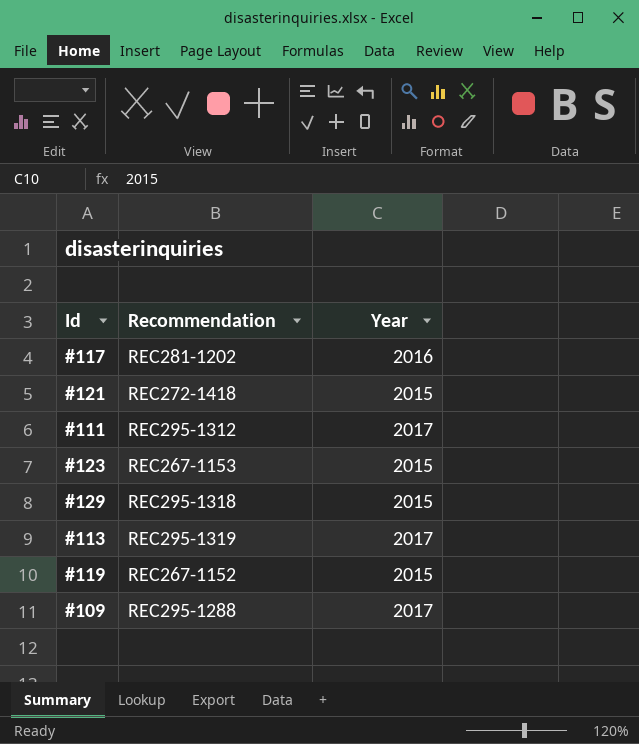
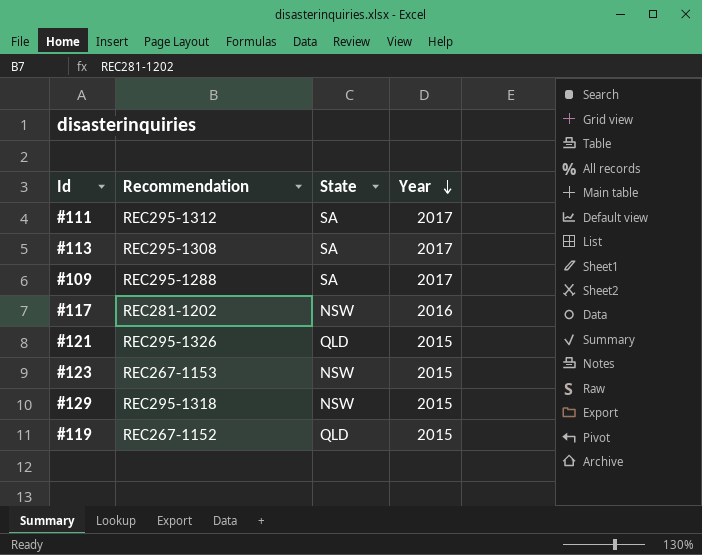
row order: none -> Year descending
column State | position: none -> 3
#113 | Recommendation: REC295-1319 -> REC295-1308
#121 | Recommendation: REC272-1418 -> REC295-1326

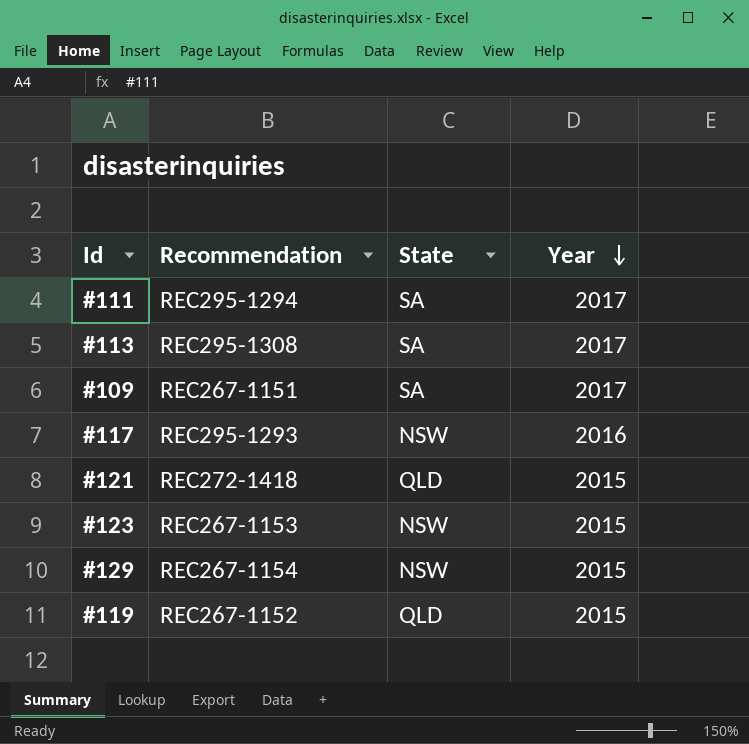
#111 | Recommendation: REC295-1312 -> REC295-1294
#109 | Recommendation: REC295-1288 -> REC267-1151
#117 | Recommendation: REC281-1202 -> REC295-1293
#121 | Recommendation: REC295-1326 -> REC272-1418
#129 | Recommendation: REC295-1318 -> REC267-1154

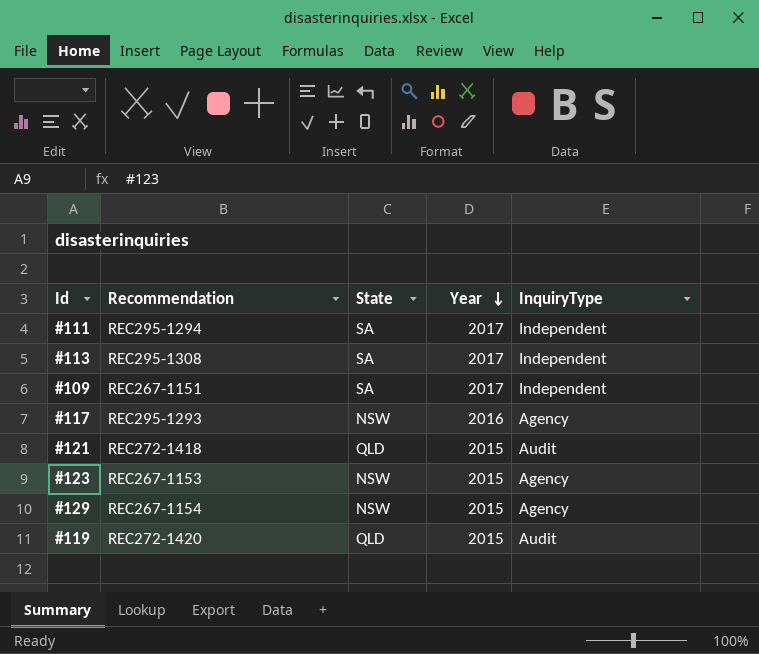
column InquiryType | position: none -> 5
#119 | Recommendation: REC267-1152 -> REC272-1420

